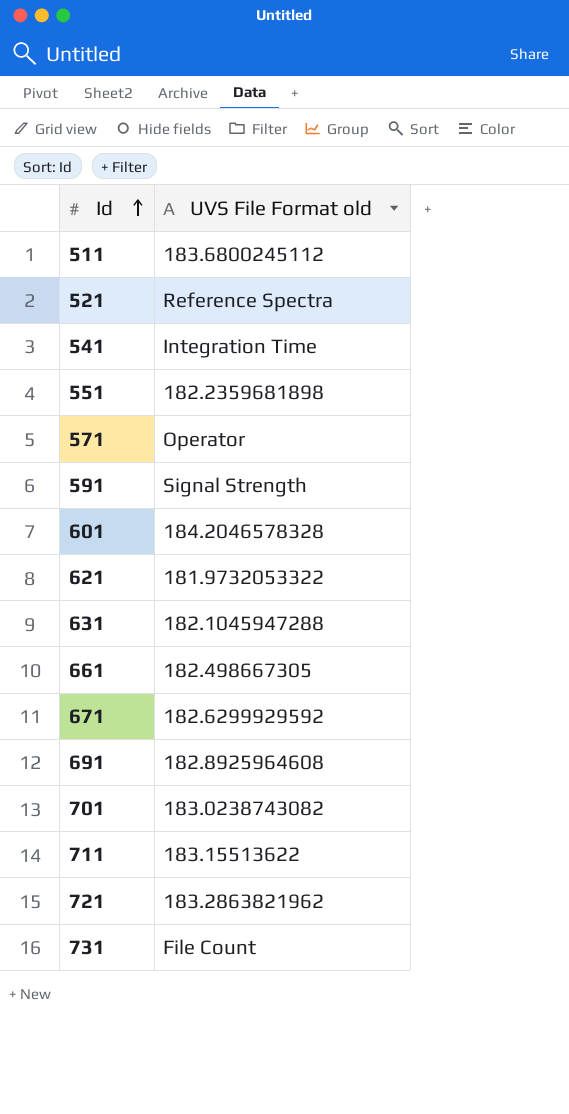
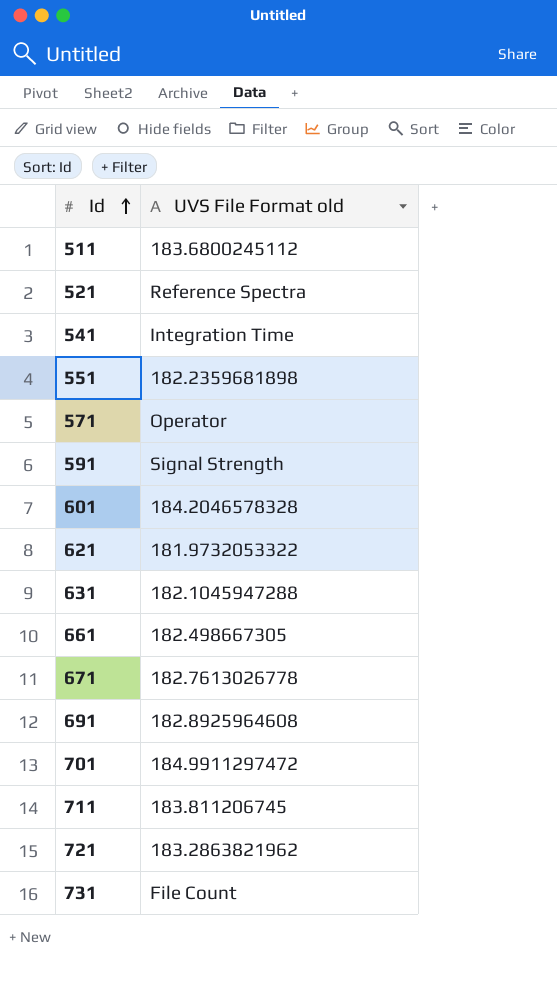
671 | UVS File Format old: 182.6299929592 -> 182.7613026778
701 | UVS File Format old: 183.0238743082 -> 184.9911297472
711 | UVS File Format old: 183.15513622 -> 183.811206745

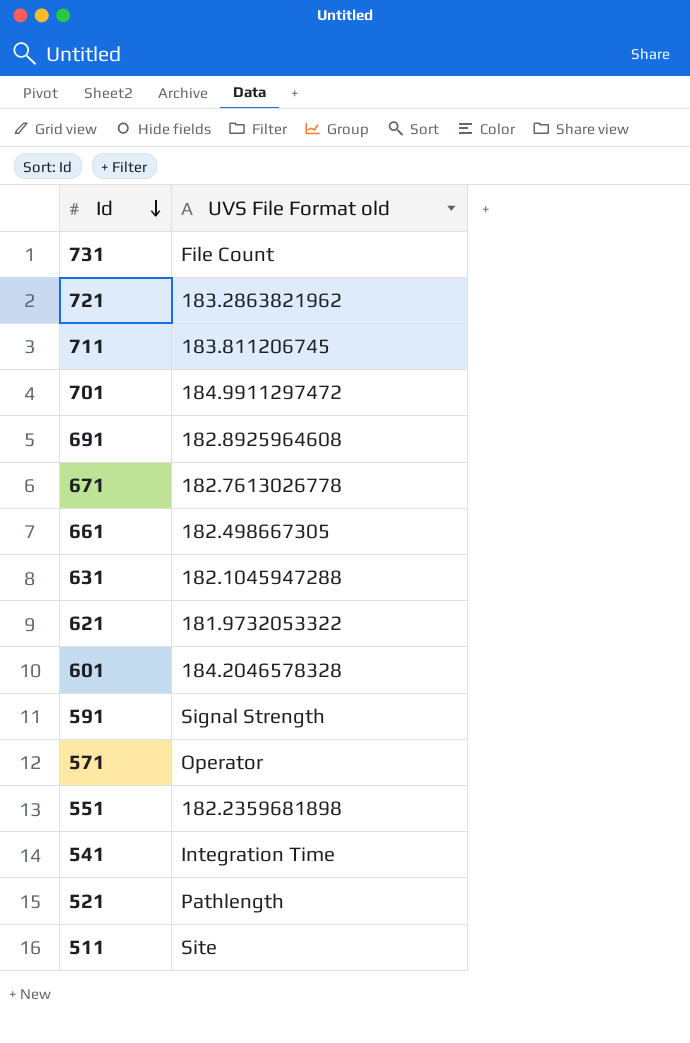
row order: Id ascending -> Id descending
521 | UVS File Format old: Reference Spectra -> Pathlength
511 | UVS File Format old: 183.6800245112 -> Site

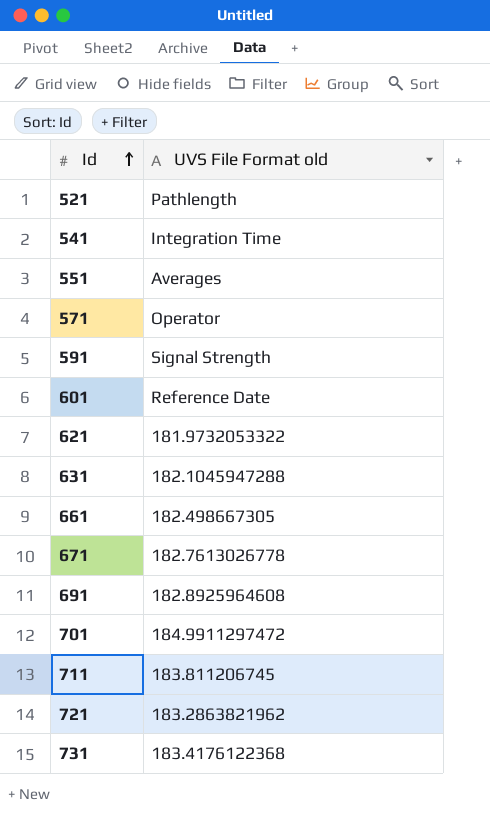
row order: Id descending -> Id ascending
row 511: Site -> none
551 | UVS File Format old: 182.2359681898 -> Averages
601 | UVS File Format old: 184.2046578328 -> Reference Date
731 | UVS File Format old: File Count -> 183.4176122368

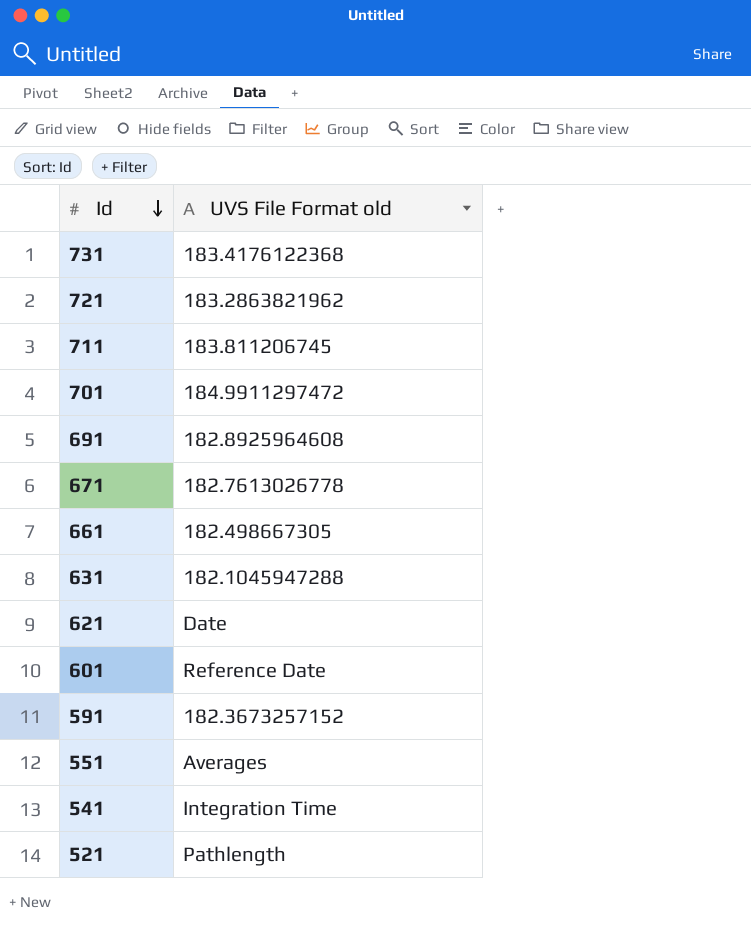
row order: Id ascending -> Id descending
row 571: Operator -> none
621 | UVS File Format old: 181.9732053322 -> Date
591 | UVS File Format old: Signal Strength -> 182.3673257152

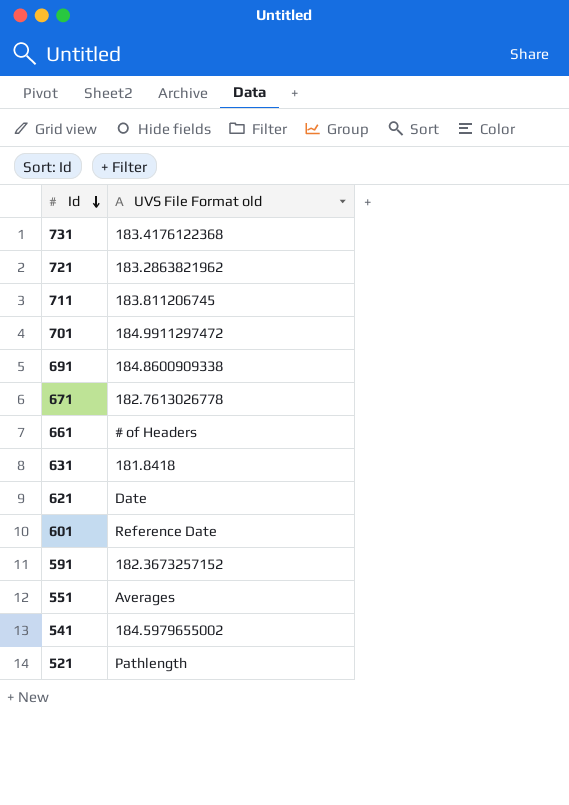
691 | UVS File Format old: 182.8925964608 -> 184.8600909338
661 | UVS File Format old: 182.498667305 -> # of Headers
631 | UVS File Format old: 182.1045947288 -> 181.8418
541 | UVS File Format old: Integration Time -> 184.5979655002

